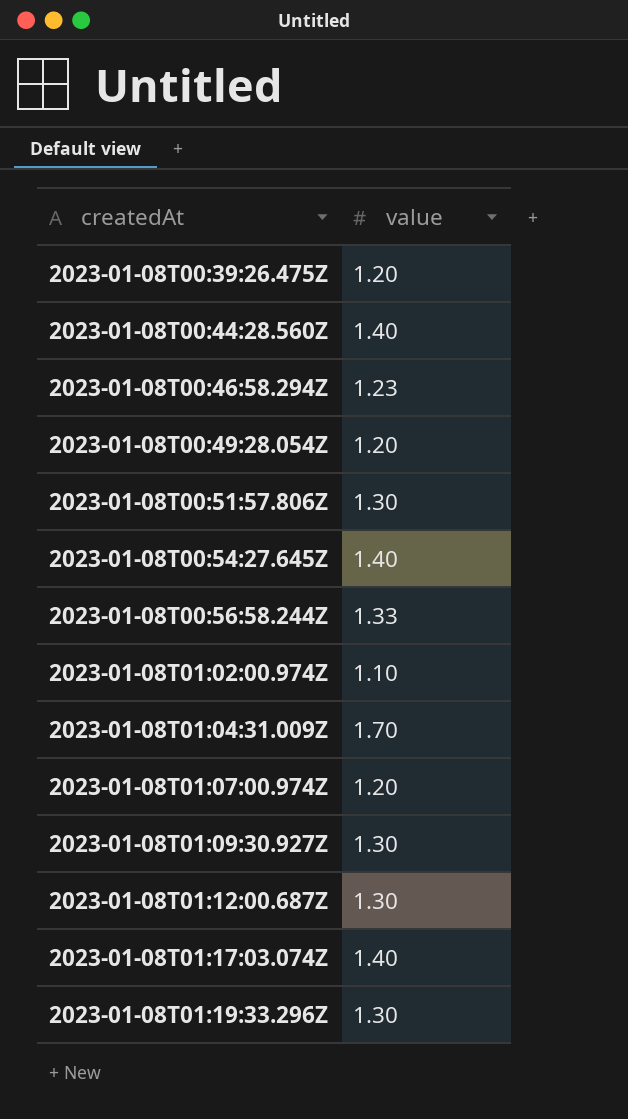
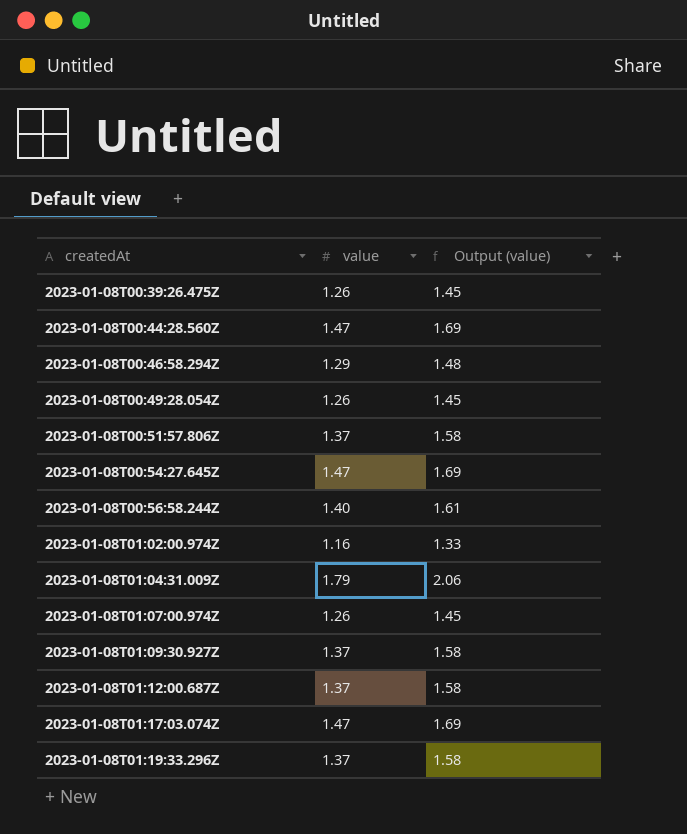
column Output (value) | formula: none -> [value] * 1.15
2023-01-08T00:39:26.475Z | value: 1.20 -> 1.26
2023-01-08T00:44:28.560Z | value: 1.40 -> 1.47
2023-01-08T00:46:58.294Z | value: 1.23 -> 1.29
2023-01-08T00:49:28.054Z | value: 1.20 -> 1.26
2023-01-08T00:51:57.806Z | value: 1.30 -> 1.37
2023-01-08T00:54:27.645Z | value: 1.40 -> 1.47
2023-01-08T00:56:58.244Z | value: 1.33 -> 1.40
2023-01-08T01:02:00.974Z | value: 1.10 -> 1.16
2023-01-08T01:04:31.009Z | value: 1.70 -> 1.79
2023-01-08T01:07:00.974Z | value: 1.20 -> 1.26
2023-01-08T01:09:30.927Z | value: 1.30 -> 1.37
2023-01-08T01:12:00.687Z | value: 1.30 -> 1.37
2023-01-08T01:17:03.074Z | value: 1.40 -> 1.47
2023-01-08T01:19:33.296Z | value: 1.30 -> 1.37

